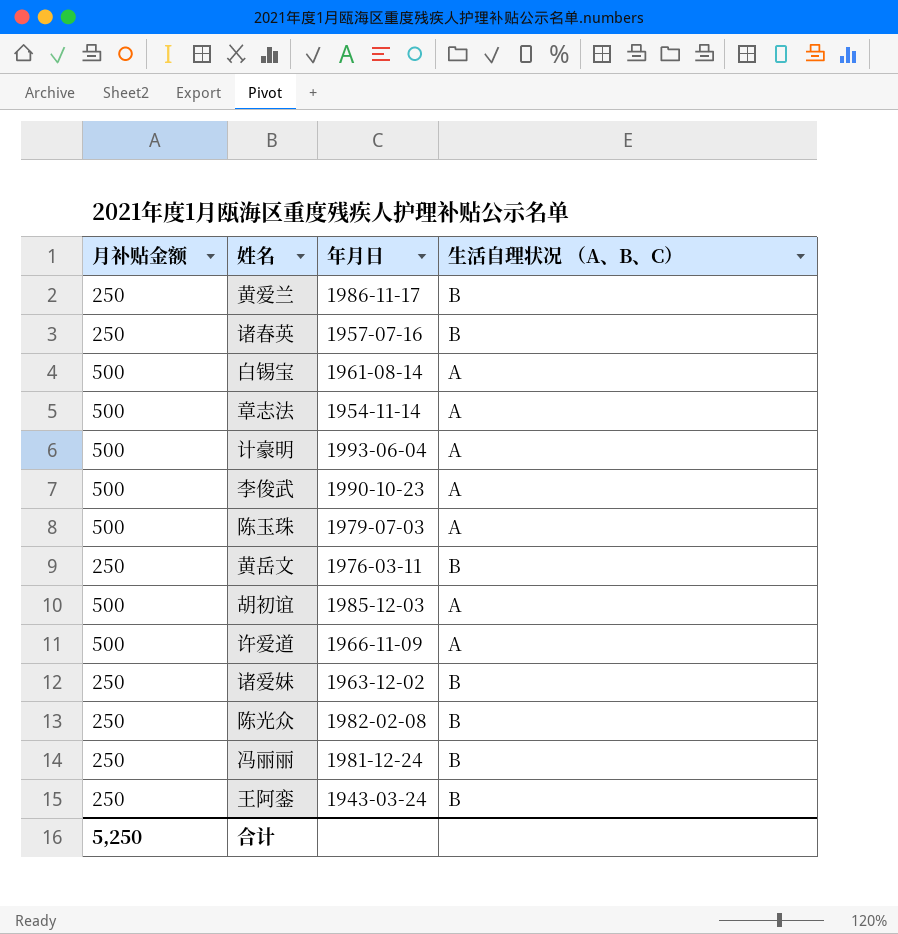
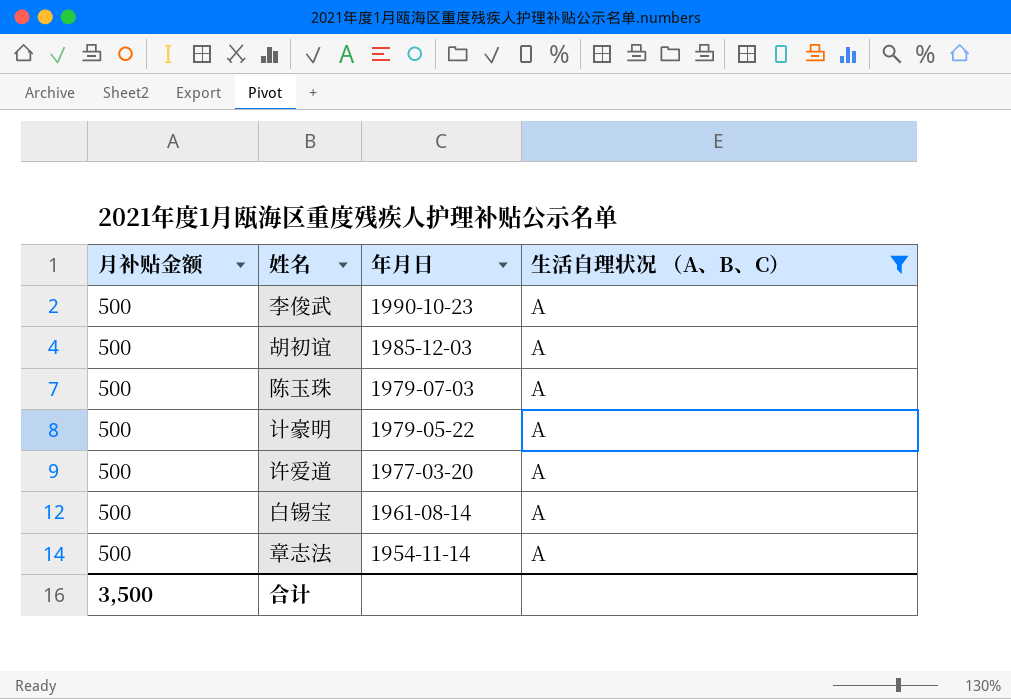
filter: none -> 生活自理状况 （A、B、C） = A
row order: none -> 年月日 descending
计豪明 | 年月日: 1993-06-04 -> 1979-05-22
许爱道 | 年月日: 1966-11-09 -> 1977-03-20
合计 | 月补贴金额: 5,250 -> 3,500

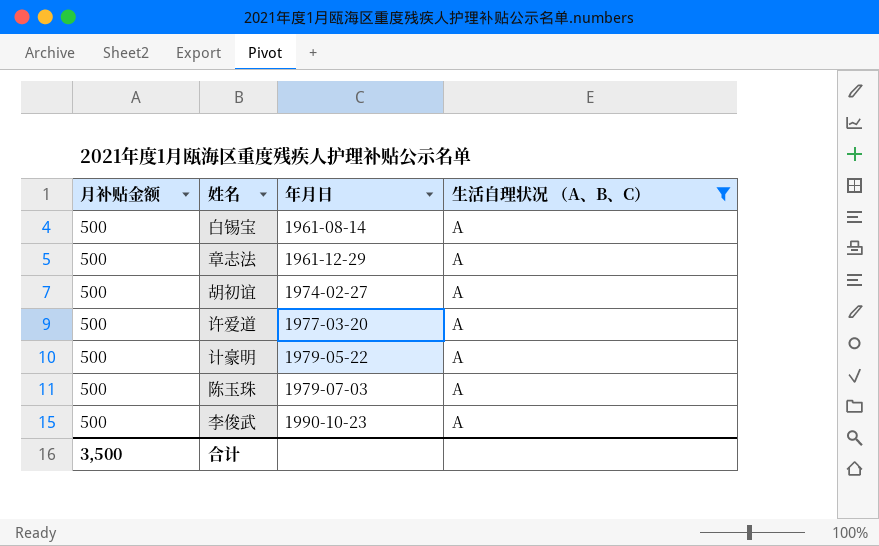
row order: 年月日 descending -> 年月日 ascending
章志法 | 年月日: 1954-11-14 -> 1961-12-29
胡初谊 | 年月日: 1985-12-03 -> 1974-02-27

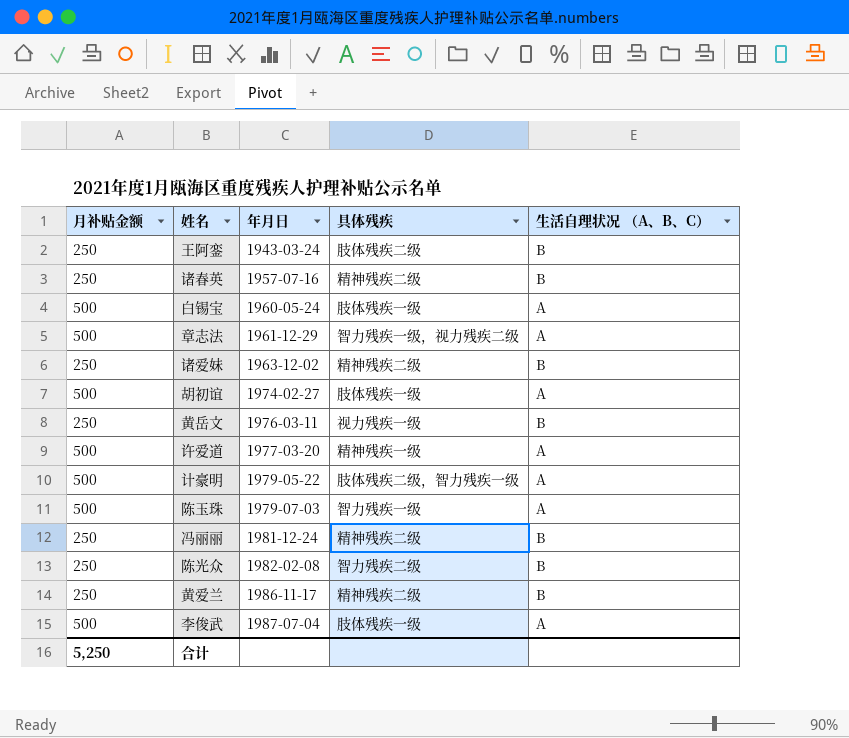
filter: 生活自理状况 （A、B、C） = A -> none
column 具体残疾 | position: none -> 4
白锡宝 | 年月日: 1961-08-14 -> 1960-05-24
李俊武 | 年月日: 1990-10-23 -> 1987-07-04
合计 | 月补贴金额: 3,500 -> 5,250

